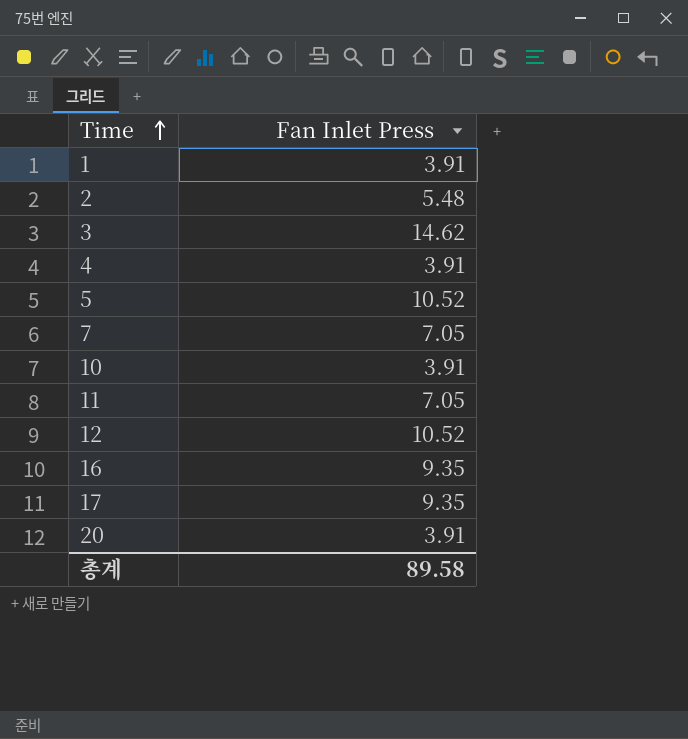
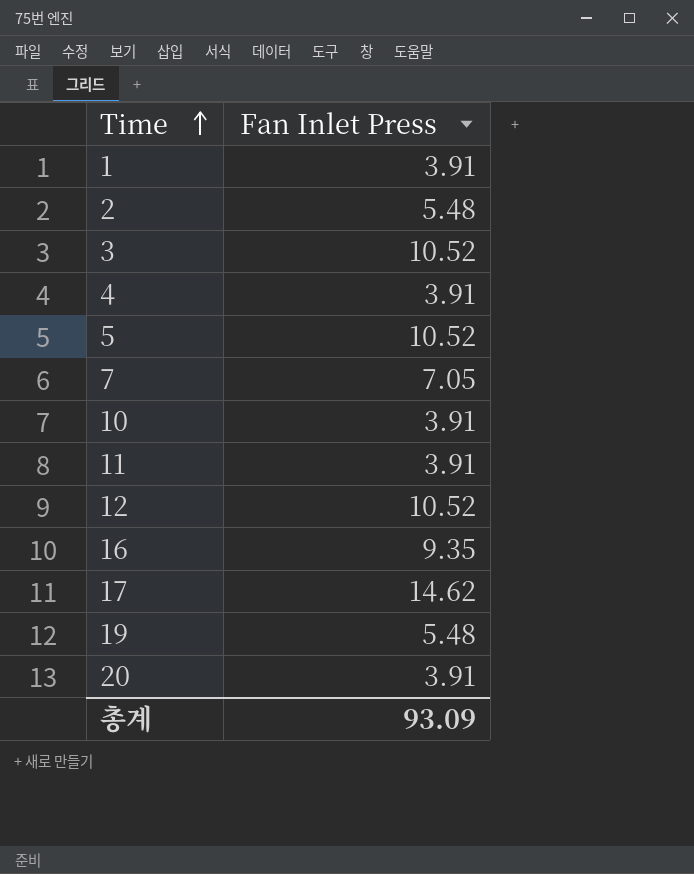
3 | Fan Inlet Press: 14.62 -> 10.52
11 | Fan Inlet Press: 7.05 -> 3.91
17 | Fan Inlet Press: 9.35 -> 14.62
row 19: none -> 5.48
총계 | Fan Inlet Press: 89.58 -> 93.09

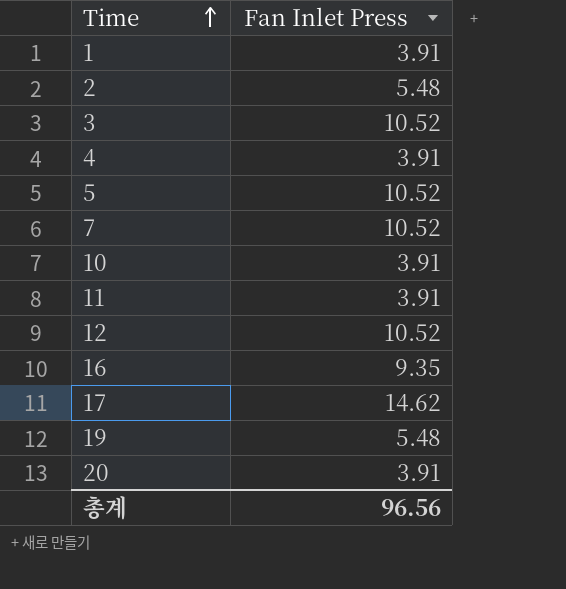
7 | Fan Inlet Press: 7.05 -> 10.52
총계 | Fan Inlet Press: 93.09 -> 96.56

